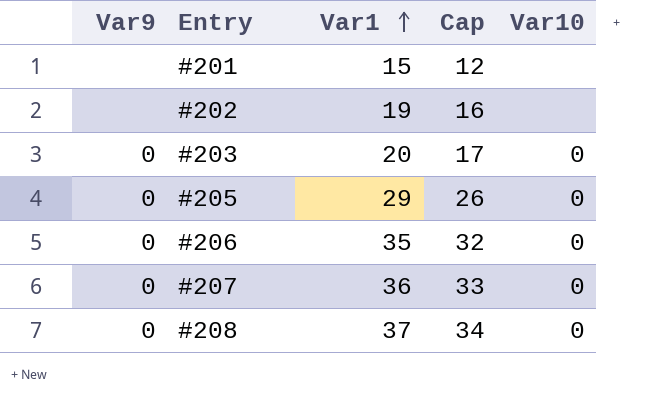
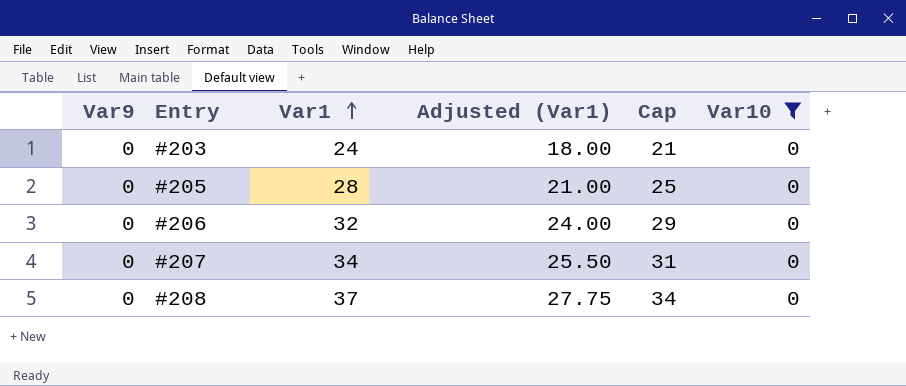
filter: none -> Var10 = 0
column Adjusted (Var1) | formula: none -> [Var1] * 0.75
#203 | Var1: 20 -> 24
#203 | Cap: 17 -> 21
#205 | Var1: 29 -> 28
#205 | Cap: 26 -> 25
#206 | Var1: 35 -> 32
#206 | Cap: 32 -> 29
#207 | Var1: 36 -> 34
#207 | Cap: 33 -> 31

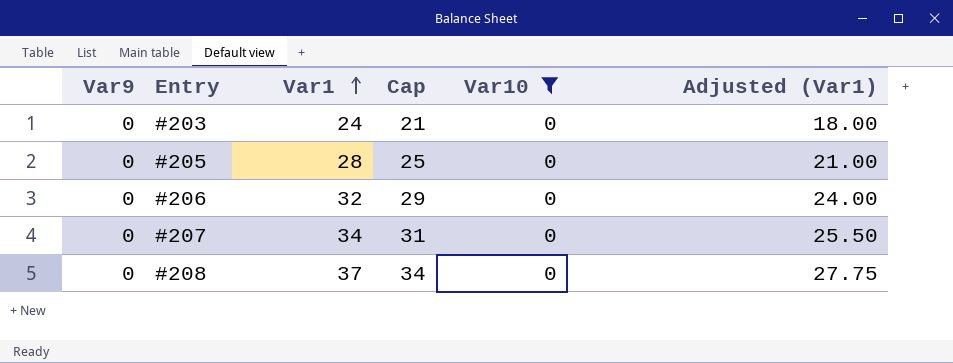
column Adjusted (Var1) | position: 4 -> 6

